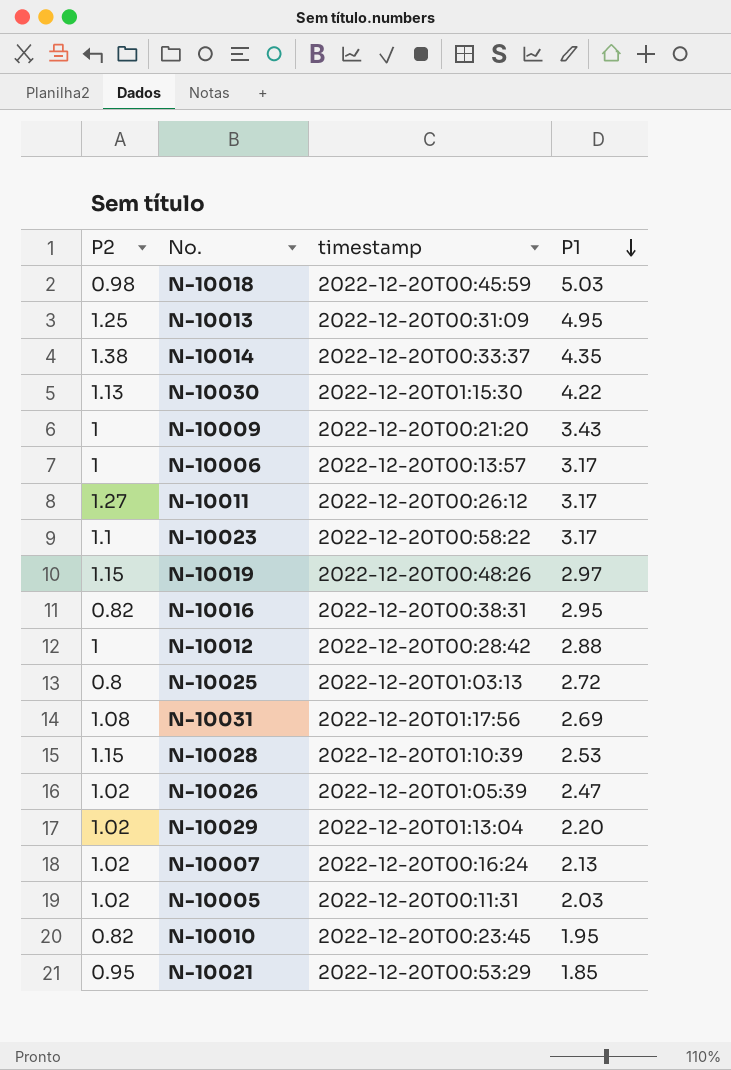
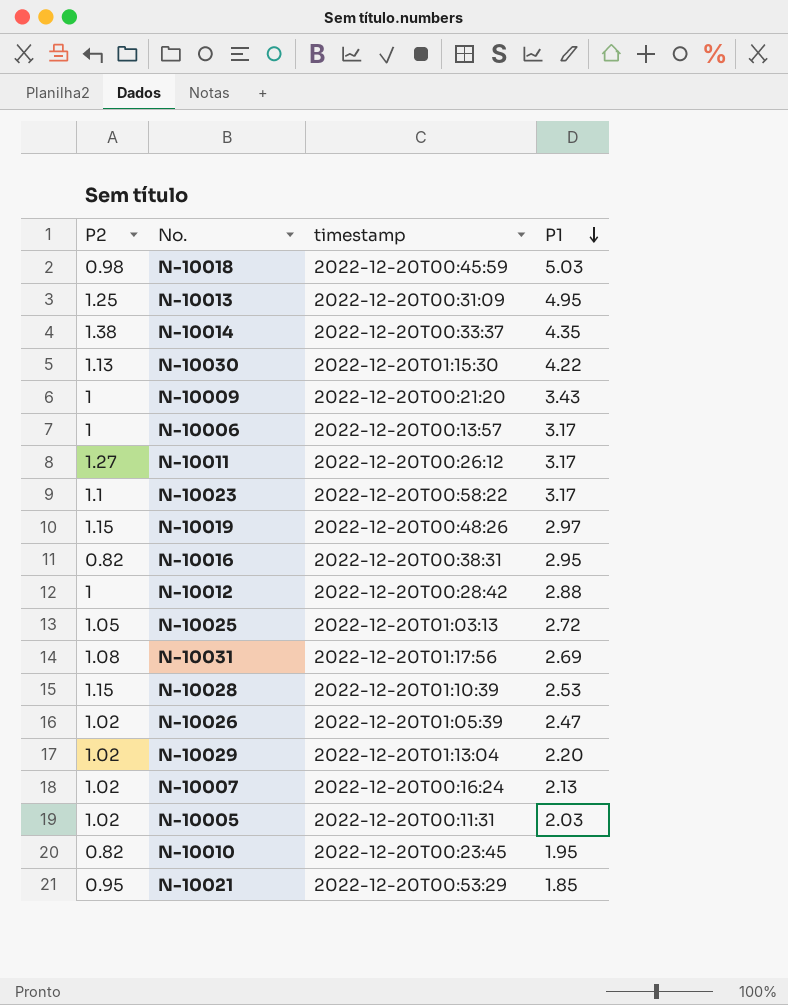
N-10025 | P2: 0.8 -> 1.05

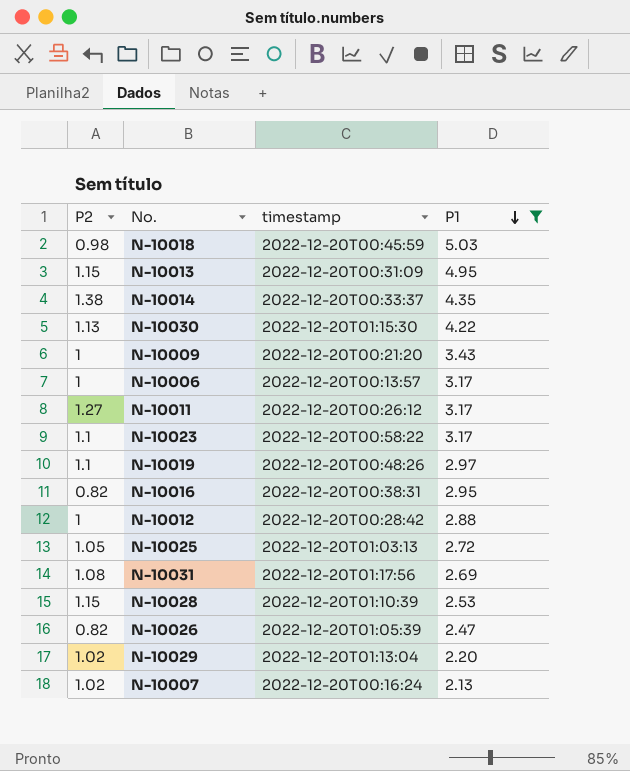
filter: none -> P1 >= 2.13
N-10013 | P2: 1.25 -> 1.15
N-10019 | P2: 1.15 -> 1.1
N-10026 | P2: 1.02 -> 0.82

